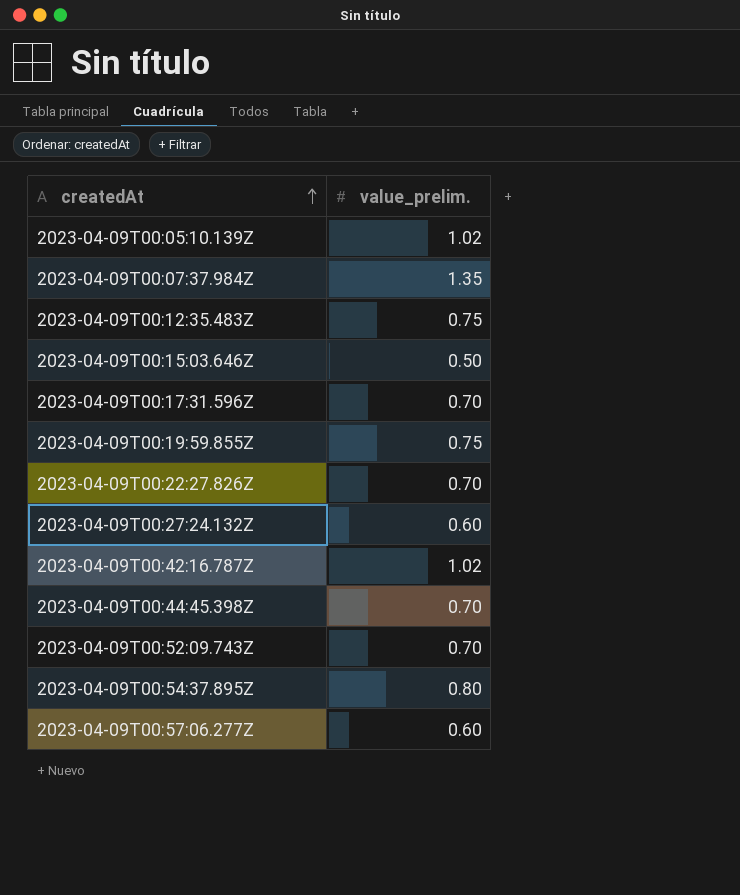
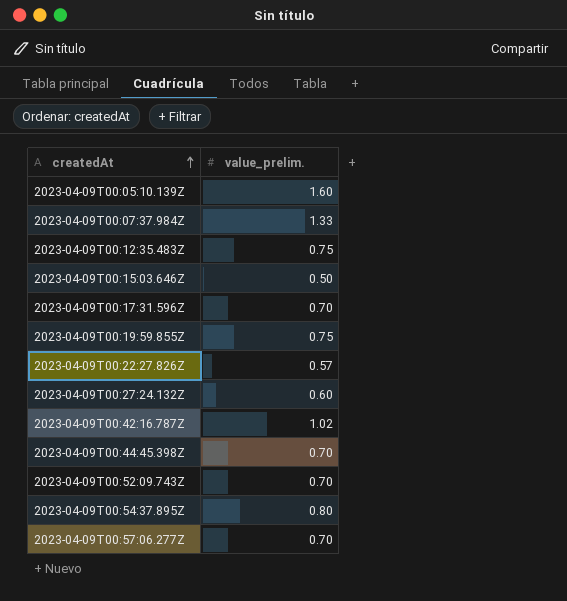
2023-04-09T00:05:10.139Z | value_prelim.: 1.02 -> 1.60
2023-04-09T00:07:37.984Z | value_prelim.: 1.35 -> 1.33
2023-04-09T00:22:27.826Z | value_prelim.: 0.70 -> 0.57
2023-04-09T00:57:06.277Z | value_prelim.: 0.60 -> 0.70

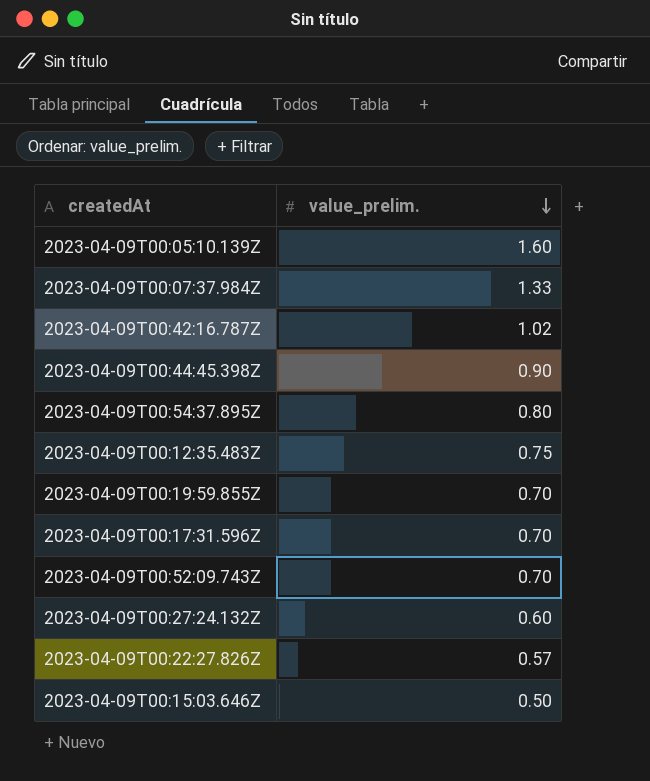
row order: createdAt ascending -> value_prelim. descending
row 2023-04-09T00:57:06.277Z: 0.70 -> none
2023-04-09T00:44:45.398Z | value_prelim.: 0.70 -> 0.90
2023-04-09T00:19:59.855Z | value_prelim.: 0.75 -> 0.70

